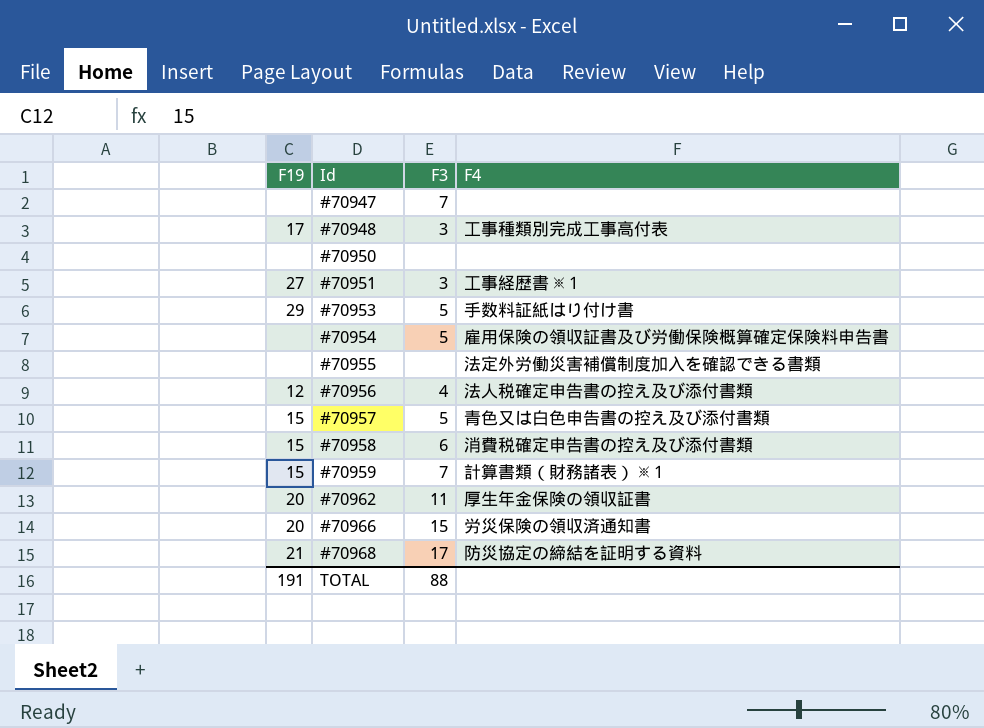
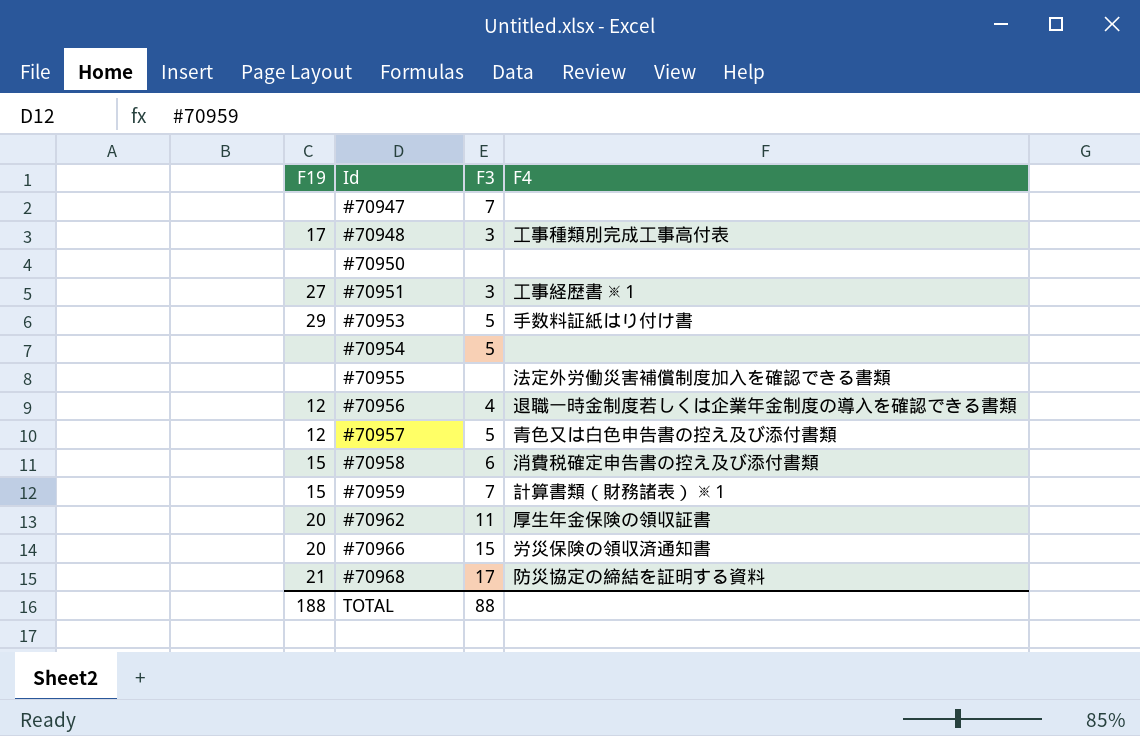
#70954 | F4: 雇用保険の領収証書及び労働保険概算確定保険料申告書 -> none
#70956 | F4: 法人税確定申告書の控え及び添付書類 -> 退職一時金制度若しくは企業年金制度の導入を確認できる書類
#70957 | F19: 15 -> 12
TOTAL | F19: 191 -> 188

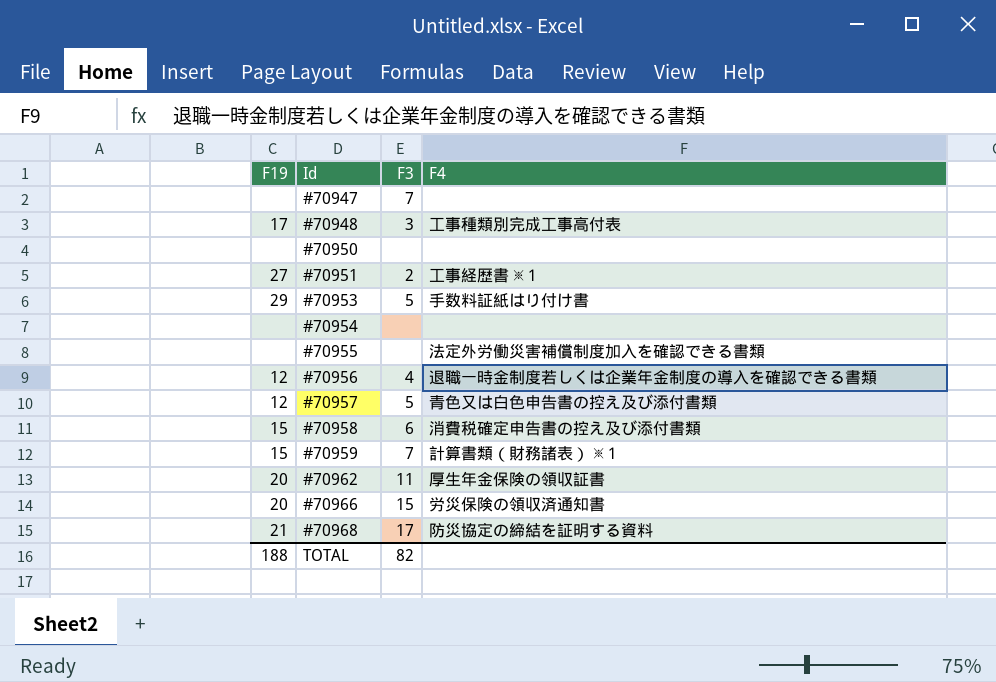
#70951 | F3: 3 -> 2
#70954 | F3: 5 -> none
TOTAL | F3: 88 -> 82

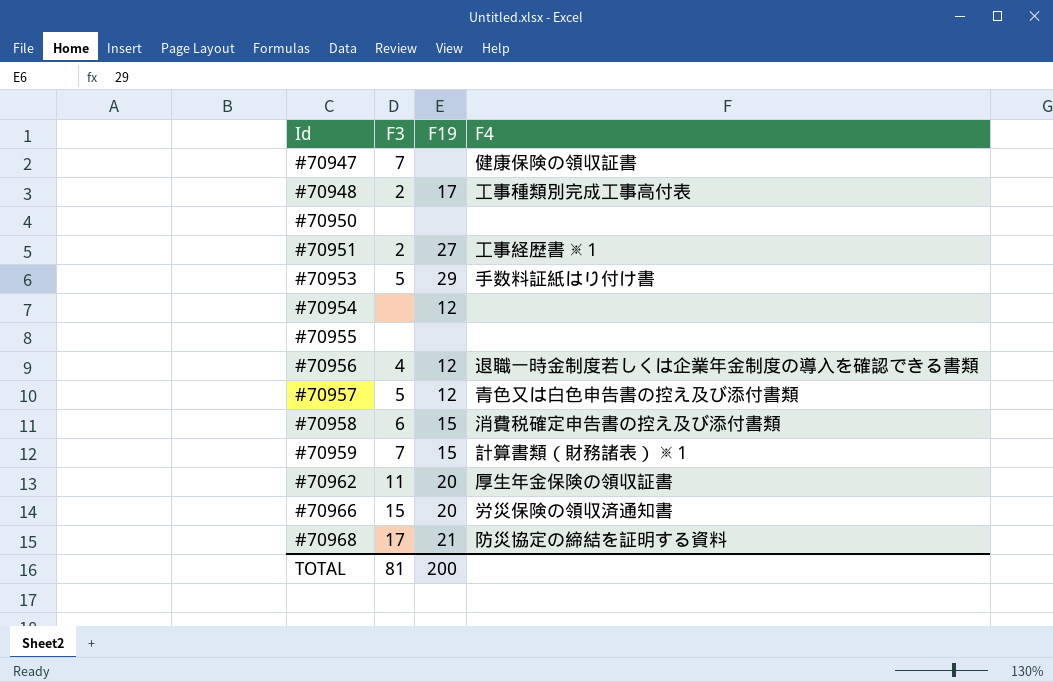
column F19 | position: 1 -> 3
#70947 | F4: none -> 健康保険の領収証書
#70948 | F3: 3 -> 2
#70954 | F19: none -> 12
#70955 | F4: 法定外労働災害補償制度加入を確認できる書類 -> none
TOTAL | F3: 82 -> 81
TOTAL | F19: 188 -> 200

